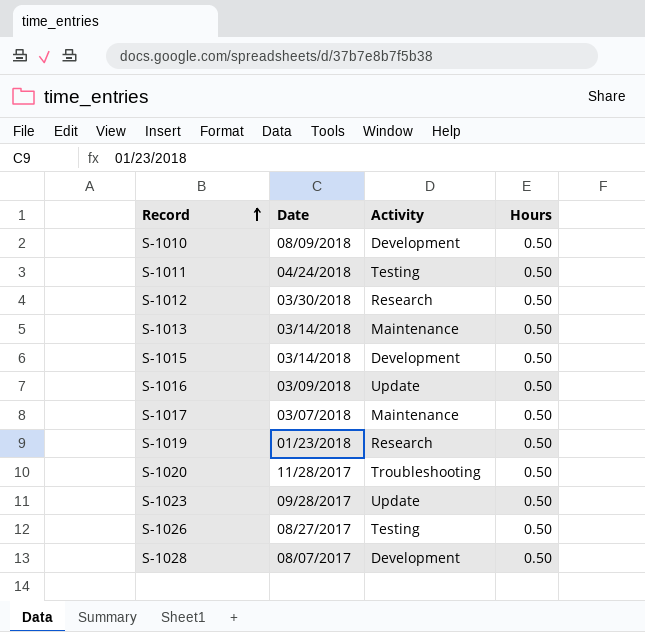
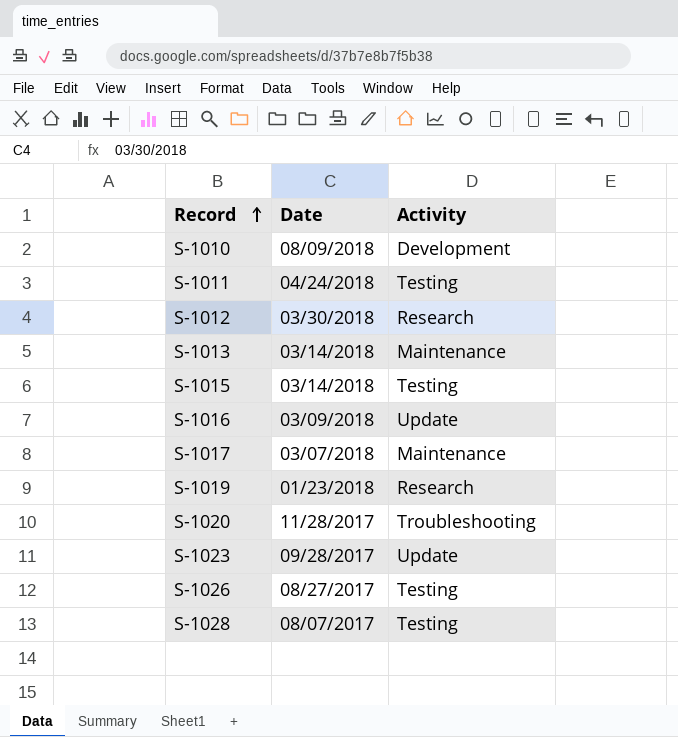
column Hours | position: 4 -> none
S-1015 | Activity: Development -> Testing
S-1028 | Activity: Development -> Testing

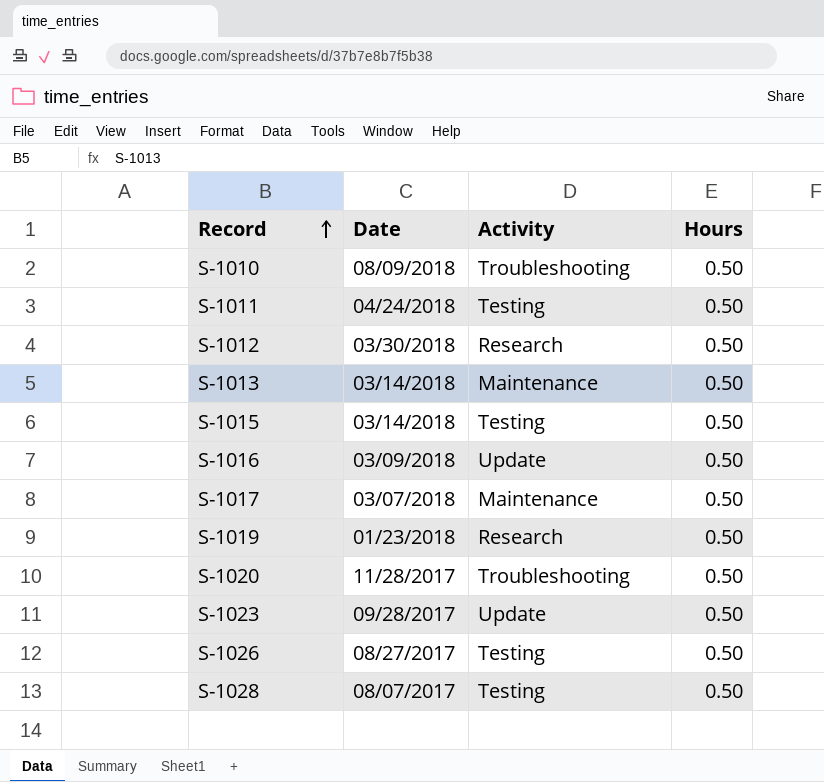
column Hours | position: none -> 4
S-1010 | Activity: Development -> Troubleshooting

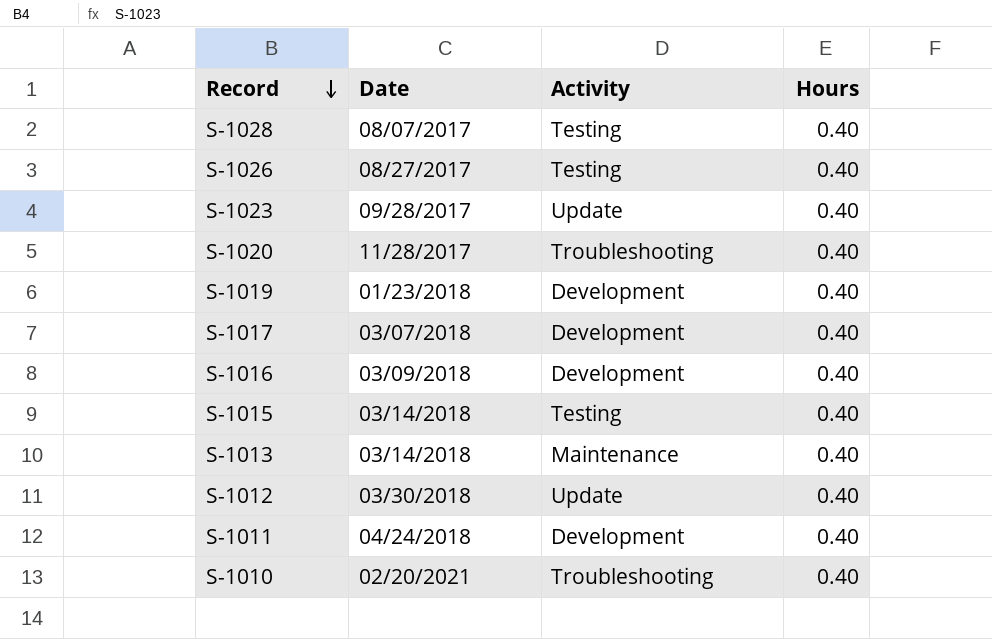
row order: Record ascending -> Record descending
S-1028 | Hours: 0.50 -> 0.40
S-1026 | Hours: 0.50 -> 0.40
S-1023 | Hours: 0.50 -> 0.40
S-1020 | Hours: 0.50 -> 0.40
S-1019 | Activity: Research -> Development
S-1019 | Hours: 0.50 -> 0.40
S-1017 | Activity: Maintenance -> Development
S-1017 | Hours: 0.50 -> 0.40
S-1016 | Activity: Update -> Development
S-1016 | Hours: 0.50 -> 0.40
S-1015 | Hours: 0.50 -> 0.40
S-1013 | Hours: 0.50 -> 0.40
S-1012 | Activity: Research -> Update
S-1012 | Hours: 0.50 -> 0.40
S-1011 | Activity: Testing -> Development
S-1011 | Hours: 0.50 -> 0.40
S-1010 | Date: 08/09/2018 -> 02/20/2021
S-1010 | Hours: 0.50 -> 0.40

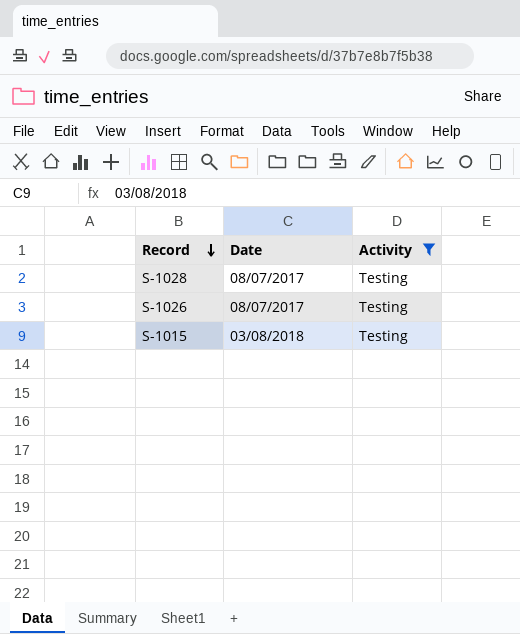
filter: none -> Activity = Testing
column Hours | position: 4 -> none
S-1026 | Date: 08/27/2017 -> 08/07/2017
S-1015 | Date: 03/14/2018 -> 03/08/2018

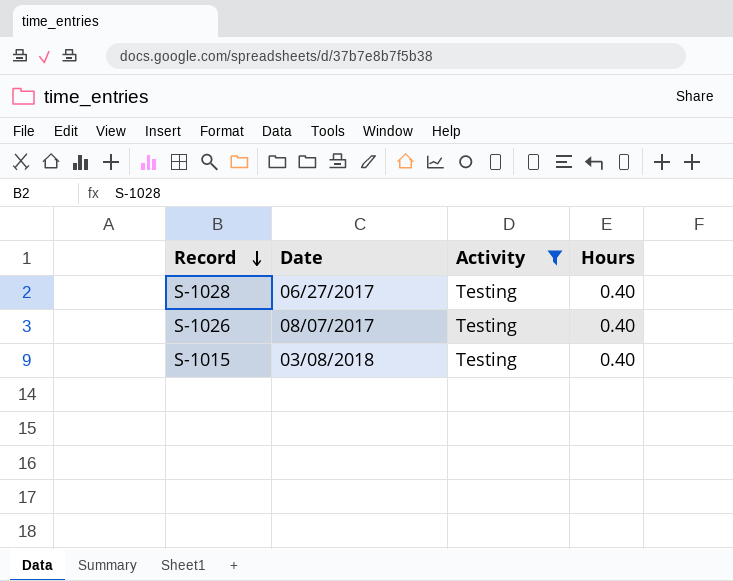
column Hours | position: none -> 4
S-1028 | Date: 08/07/2017 -> 06/27/2017

